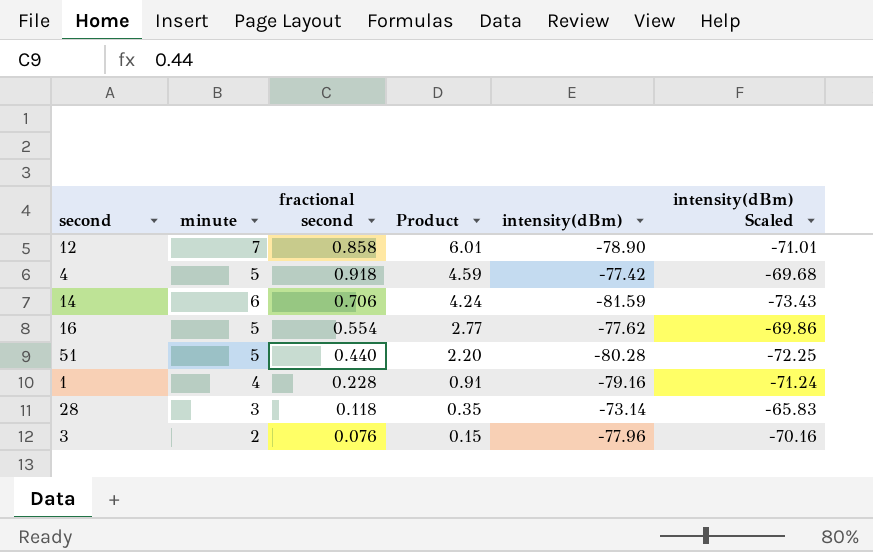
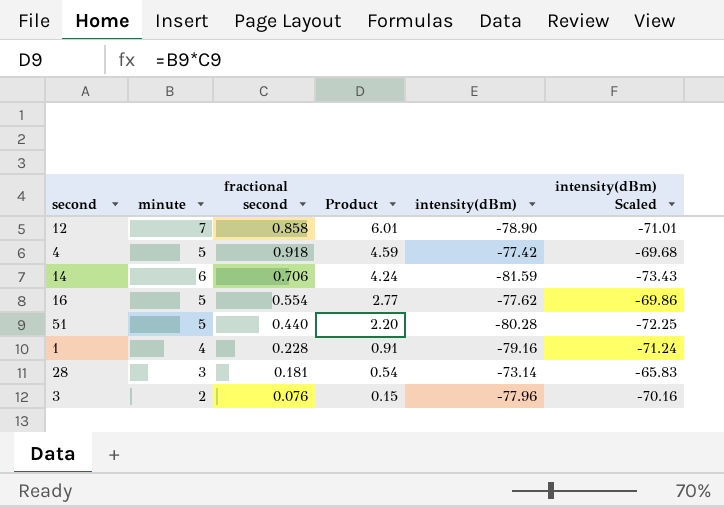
28 | fractional second: 0.118 -> 0.181
28 | Product: 0.35 -> 0.54

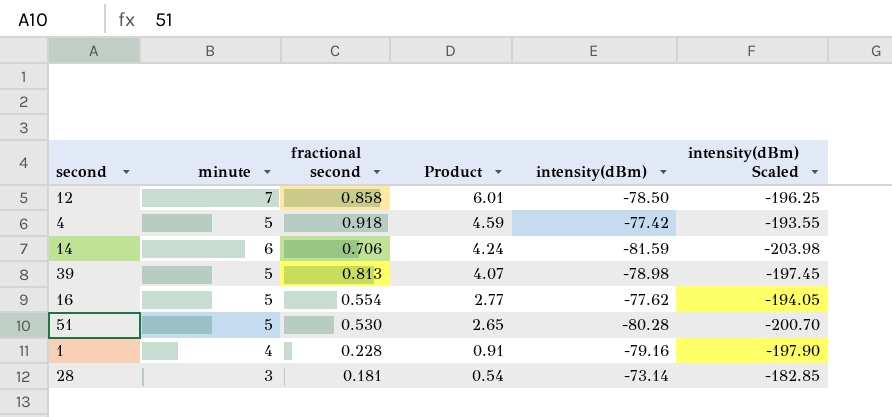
column intensity(dBm) Scaled | formula: [intensity(dBm)] * 0.9 -> [intensity(dBm)] * 2.5
row 3: 2 | 0.076 | 0.15 | -77.96 | -70.16 -> none
12 | intensity(dBm): -78.90 -> -78.50
row 39: none -> 5 | 0.813 | 4.07 | -78.98 | -197.45
51 | fractional second: 0.440 -> 0.530
51 | Product: 2.20 -> 2.65

